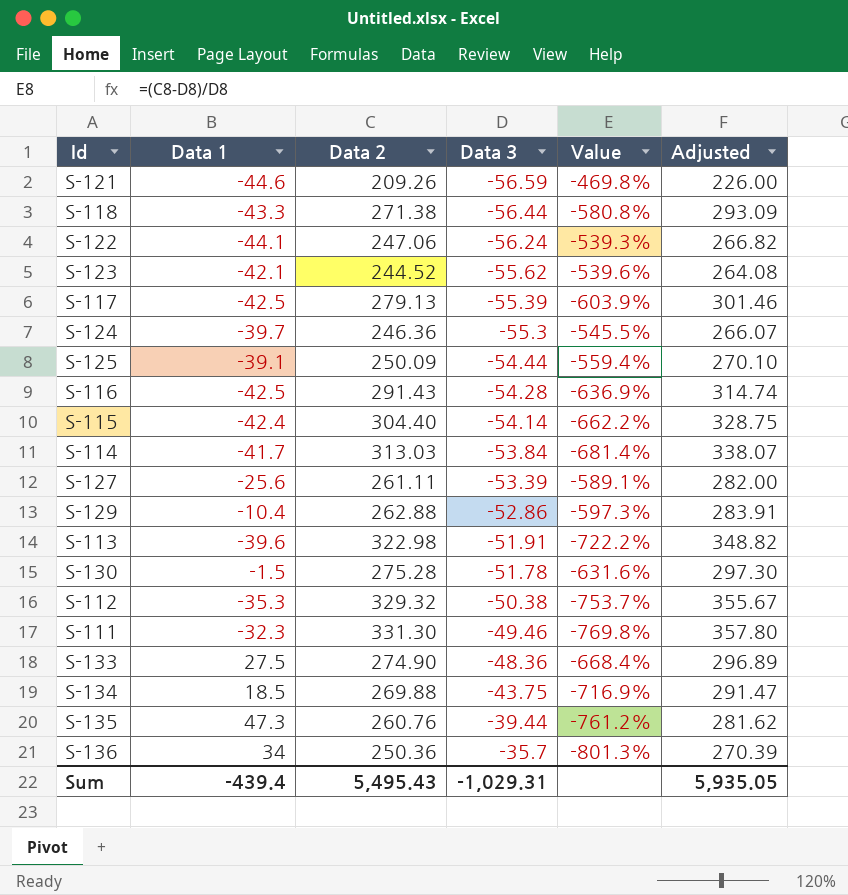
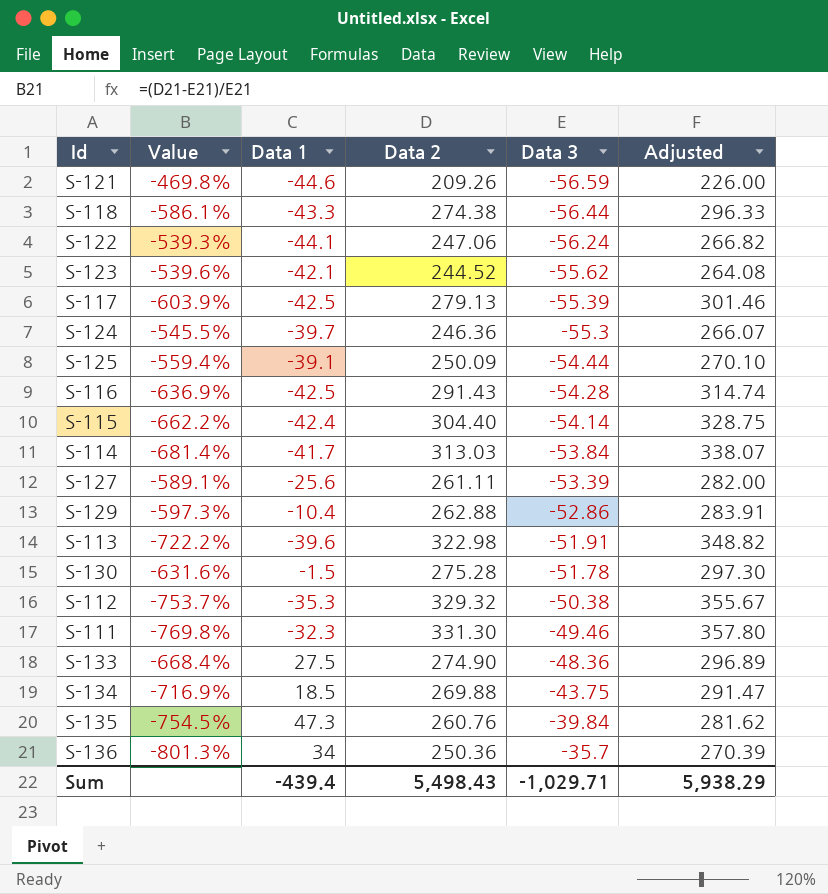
column Value | position: 5 -> 2
S-118 | Value: -580.8% -> -586.1%
S-118 | Data 2: 271.38 -> 274.38
S-118 | Adjusted: 293.09 -> 296.33
S-135 | Value: -761.2% -> -754.5%
S-135 | Data 3: -39.44 -> -39.84
Sum | Data 2: 5,495.43 -> 5,498.43
Sum | Data 3: -1,029.31 -> -1,029.71
Sum | Adjusted: 5,935.05 -> 5,938.29

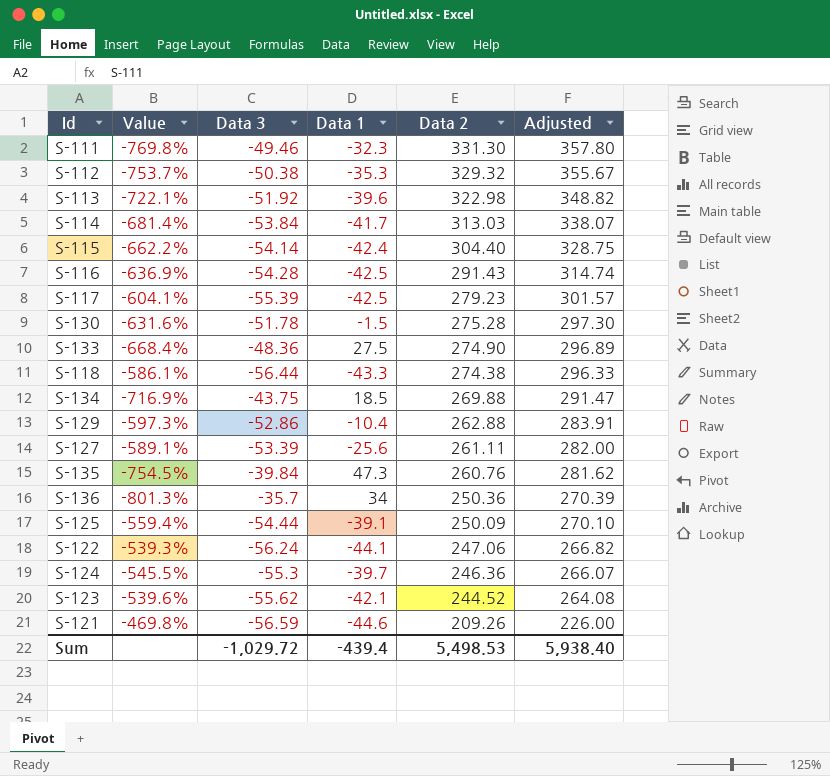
row order: Data 3 ascending -> Data 2 descending
column Data 3 | position: 5 -> 3
S-113 | Value: -722.2% -> -722.1%
S-113 | Data 3: -51.91 -> -51.92
S-117 | Value: -603.9% -> -604.1%
S-117 | Data 2: 279.13 -> 279.23
S-117 | Adjusted: 301.46 -> 301.57
Sum | Data 3: -1,029.71 -> -1,029.72
Sum | Data 2: 5,498.43 -> 5,498.53
Sum | Adjusted: 5,938.29 -> 5,938.40

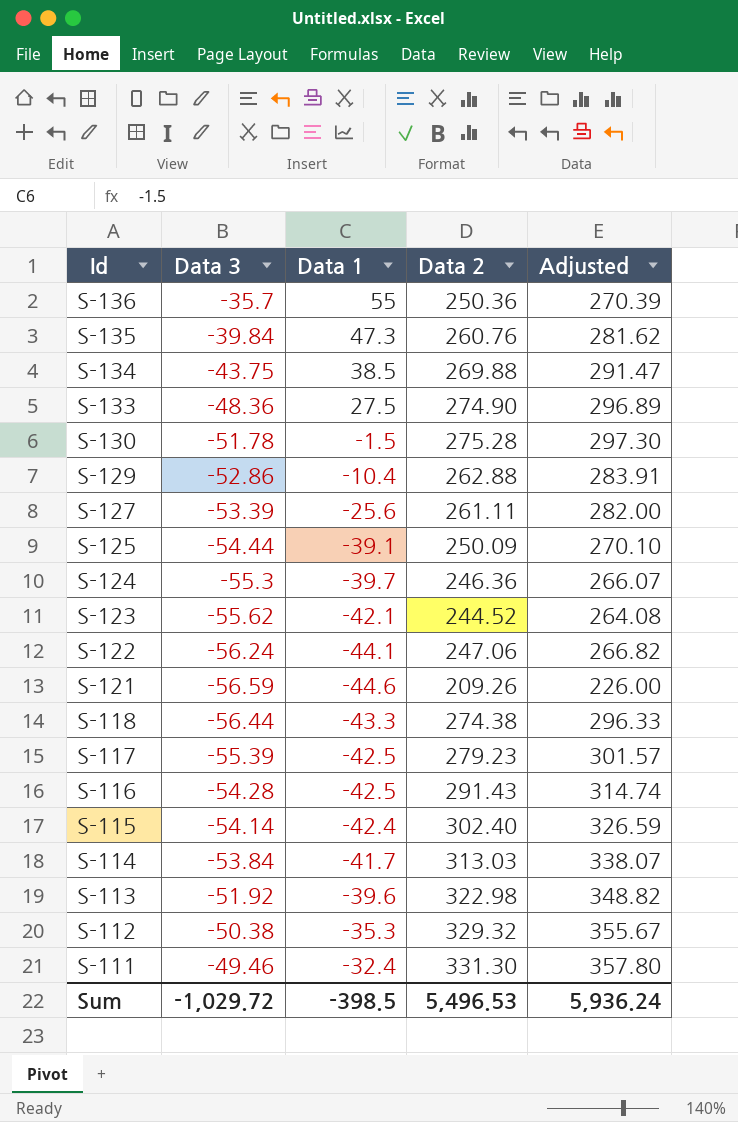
row order: Data 2 descending -> Id descending
column Value | formula: ([Data 2] - [Data 3]) / [Data 3] -> none
S-136 | Data 1: 34 -> 55
S-134 | Data 1: 18.5 -> 38.5
S-115 | Data 2: 304.40 -> 302.40
S-115 | Adjusted: 328.75 -> 326.59
S-111 | Data 1: -32.3 -> -32.4
Sum | Data 1: -439.4 -> -398.5
Sum | Data 2: 5,498.53 -> 5,496.53
Sum | Adjusted: 5,938.40 -> 5,936.24

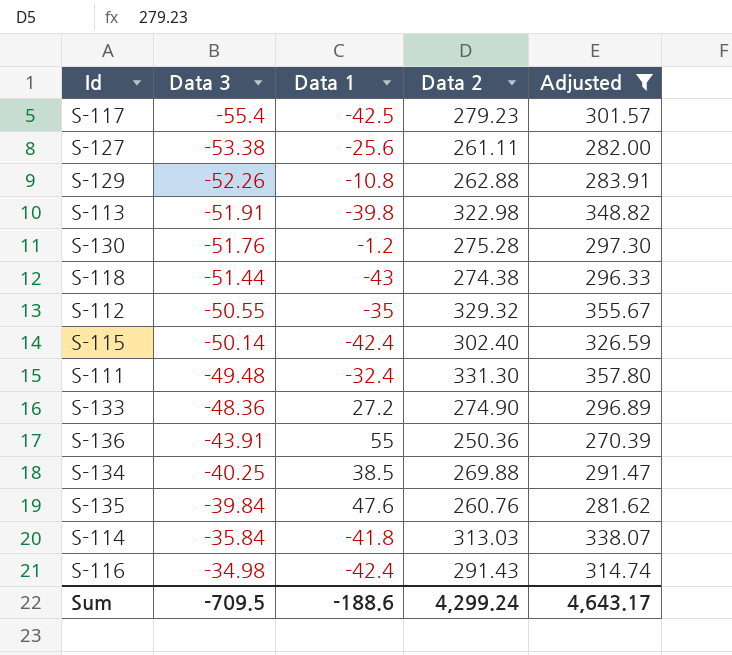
filter: none -> Adjusted >= 270.39
row order: Id descending -> Data 3 ascending
S-117 | Data 3: -55.39 -> -55.4
S-127 | Data 3: -53.39 -> -53.38
S-129 | Data 3: -52.86 -> -52.26
S-129 | Data 1: -10.4 -> -10.8
S-113 | Data 3: -51.92 -> -51.91
S-113 | Data 1: -39.6 -> -39.8
S-130 | Data 3: -51.78 -> -51.76
S-130 | Data 1: -1.5 -> -1.2
S-118 | Data 3: -56.44 -> -51.44
S-118 | Data 1: -43.3 -> -43
S-112 | Data 3: -50.38 -> -50.55
S-112 | Data 1: -35.3 -> -35
S-115 | Data 3: -54.14 -> -50.14
S-111 | Data 3: -49.46 -> -49.48
S-133 | Data 1: 27.5 -> 27.2
S-136 | Data 3: -35.7 -> -43.91
S-134 | Data 3: -43.75 -> -40.25
S-135 | Data 1: 47.3 -> 47.6
S-114 | Data 3: -53.84 -> -35.84
S-114 | Data 1: -41.7 -> -41.8
S-116 | Data 3: -54.28 -> -34.98
S-116 | Data 1: -42.5 -> -42.4
Sum | Data 3: -1,029.72 -> -709.5
Sum | Data 1: -398.5 -> -188.6
Sum | Data 2: 5,496.53 -> 4,299.24
Sum | Adjusted: 5,936.24 -> 4,643.17

